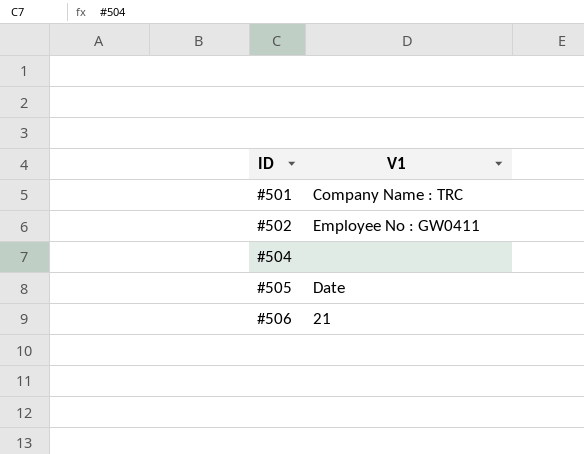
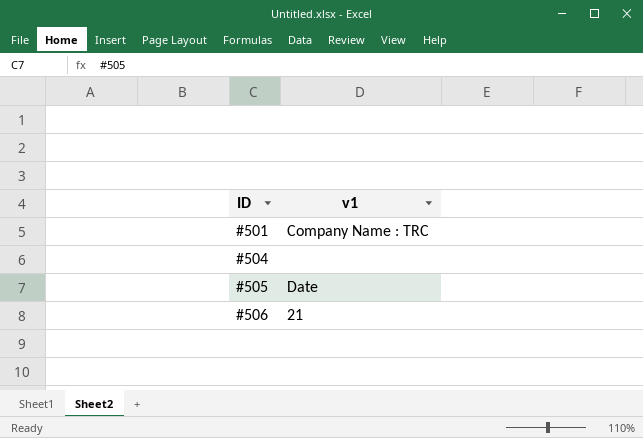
column name: V1 -> v1
row #502: Employee No : GW0411 -> none

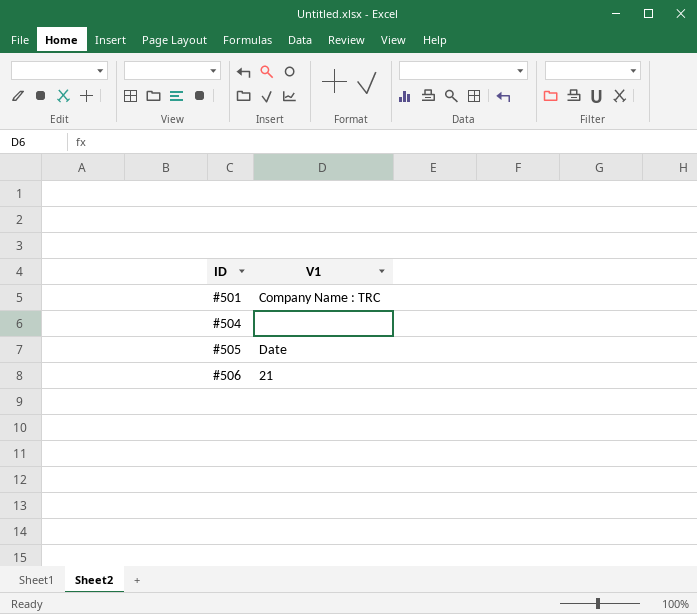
column name: v1 -> V1

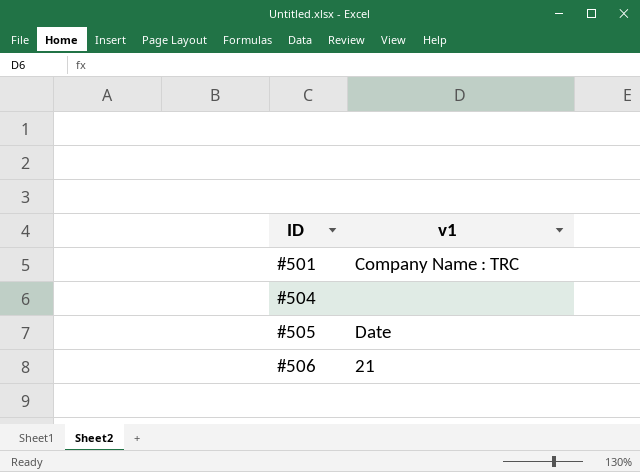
column name: V1 -> v1

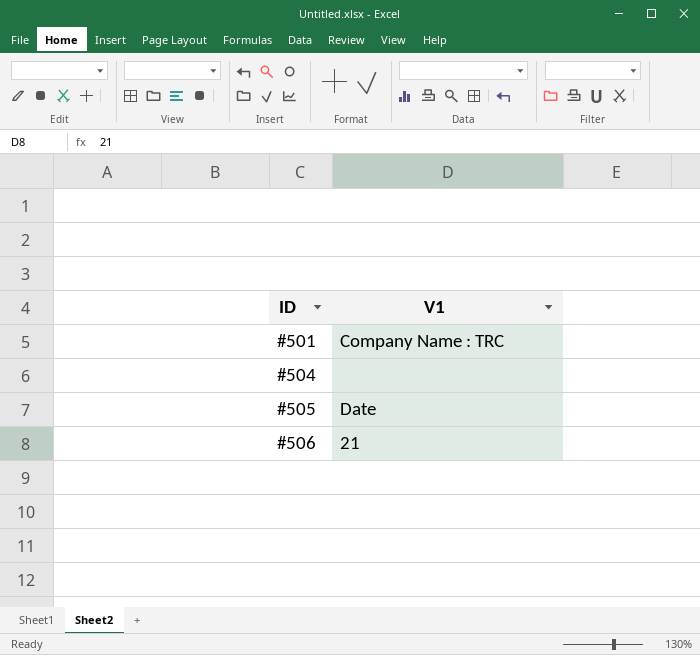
column name: v1 -> V1

